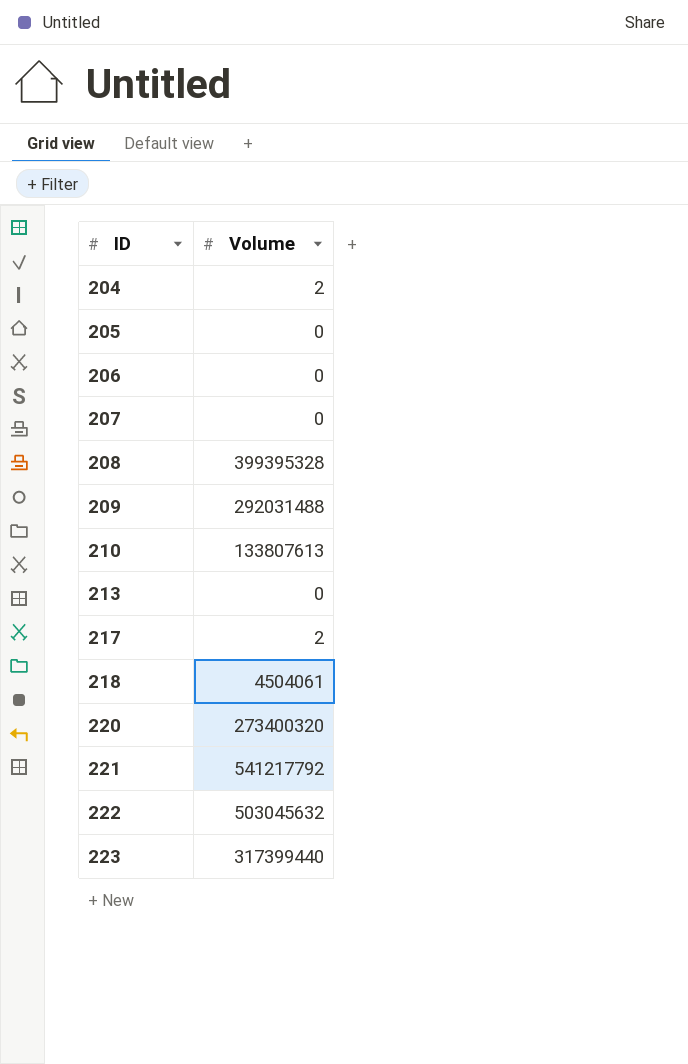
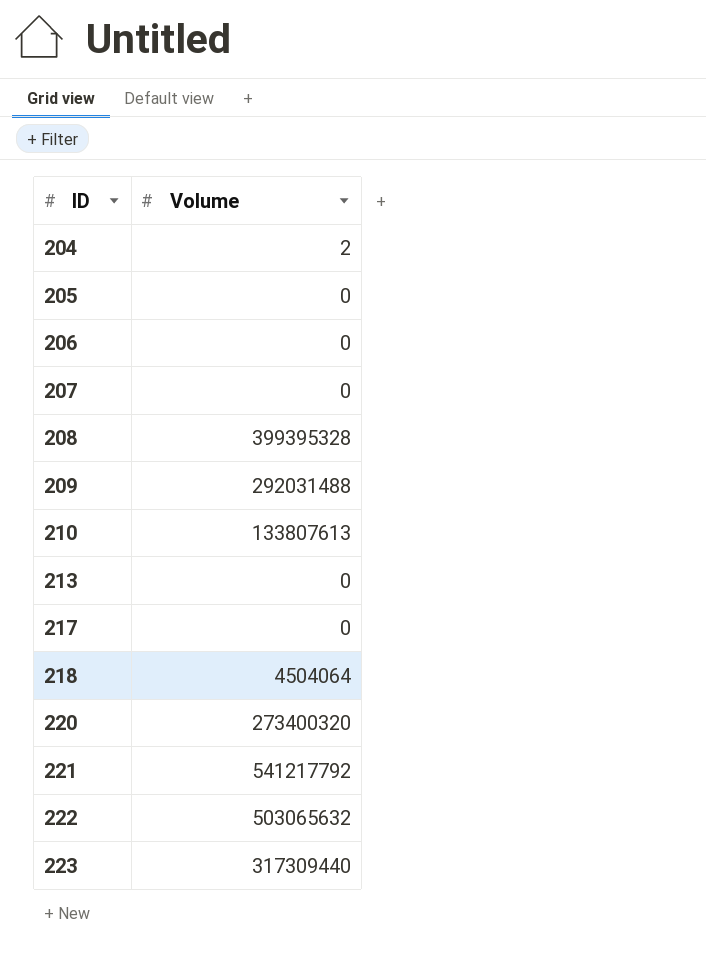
217 | Volume: 2 -> 0
218 | Volume: 4504061 -> 4504064
222 | Volume: 503045632 -> 503065632
223 | Volume: 317399440 -> 317309440

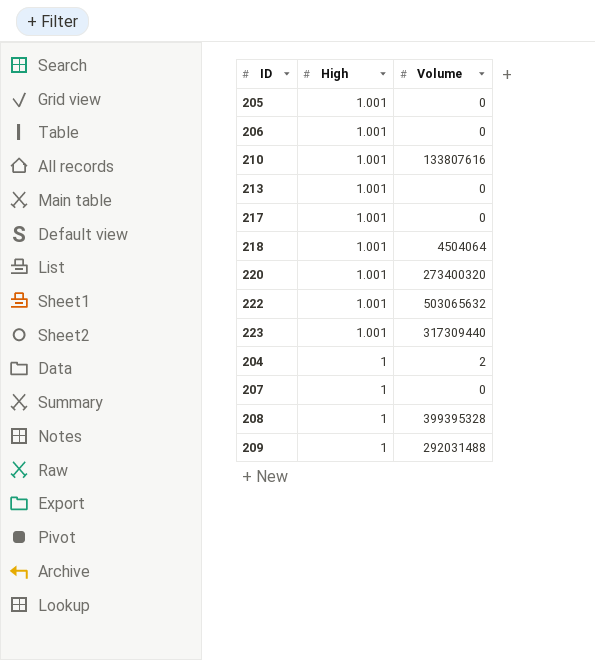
row order: ID ascending -> High descending
column High | position: none -> 2
row 221: 541217792 -> none
210 | Volume: 133807613 -> 133807616

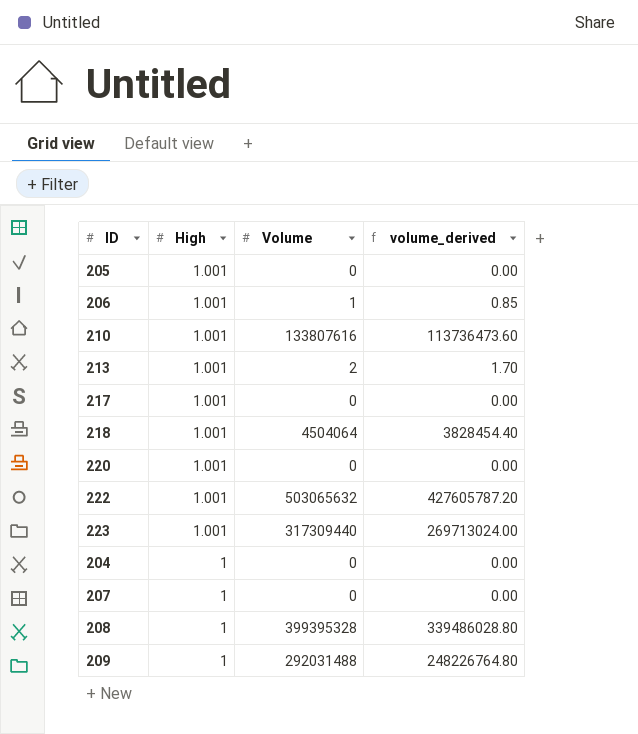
column volume_derived | formula: none -> [Volume] * 0.85
206 | Volume: 0 -> 1
213 | Volume: 0 -> 2
220 | Volume: 273400320 -> 0
204 | Volume: 2 -> 0

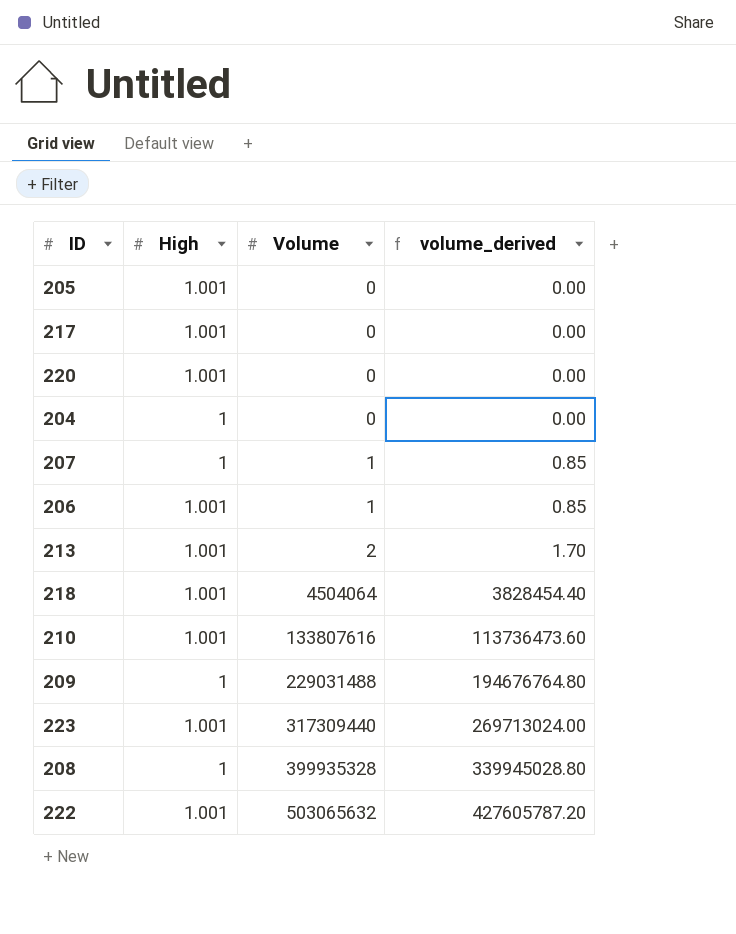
row order: High descending -> Volume ascending
207 | Volume: 0 -> 1
207 | volume_derived: 0.00 -> 0.85
209 | Volume: 292031488 -> 229031488
209 | volume_derived: 248226764.80 -> 194676764.80
208 | Volume: 399395328 -> 399935328
208 | volume_derived: 339486028.80 -> 339945028.80

